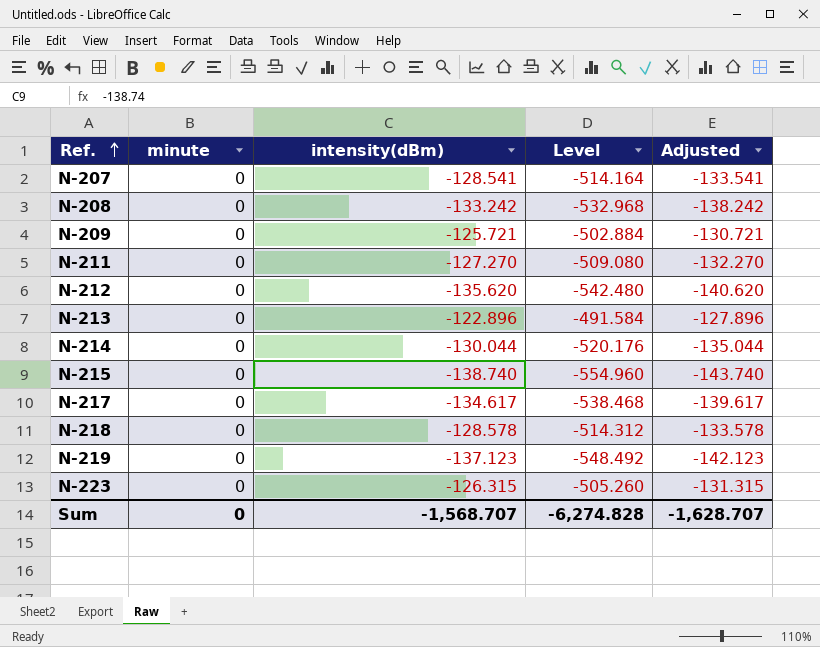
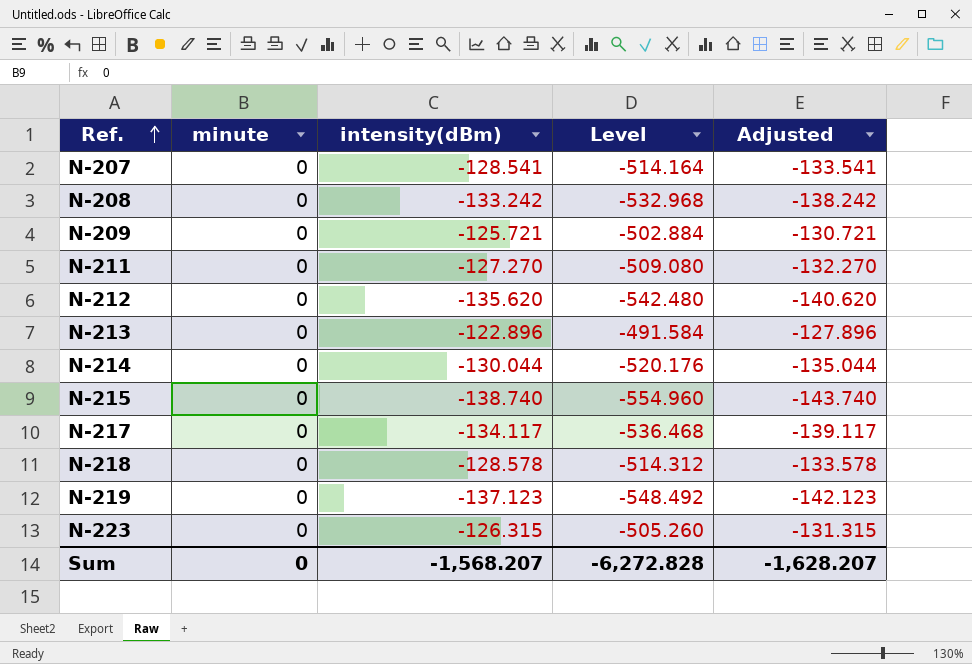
N-217 | intensity(dBm): -134.617 -> -134.117
N-217 | Level: -538.468 -> -536.468
N-217 | Adjusted: -139.617 -> -139.117
Sum | intensity(dBm): -1,568.707 -> -1,568.207
Sum | Level: -6,274.828 -> -6,272.828
Sum | Adjusted: -1,628.707 -> -1,628.207

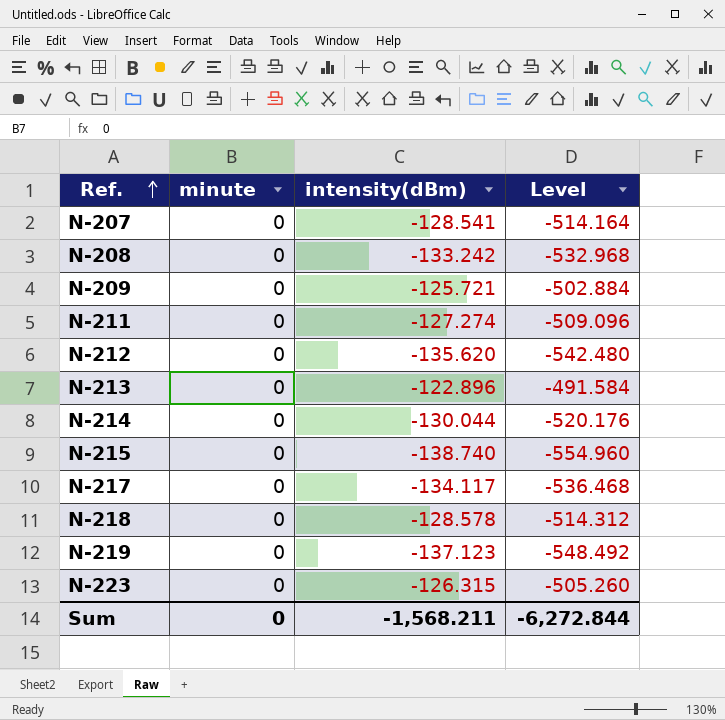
column Adjusted | formula: [intensity(dBm)] - 5 -> none
N-211 | intensity(dBm): -127.270 -> -127.274
N-211 | Level: -509.080 -> -509.096
Sum | intensity(dBm): -1,568.207 -> -1,568.211
Sum | Level: -6,272.828 -> -6,272.844

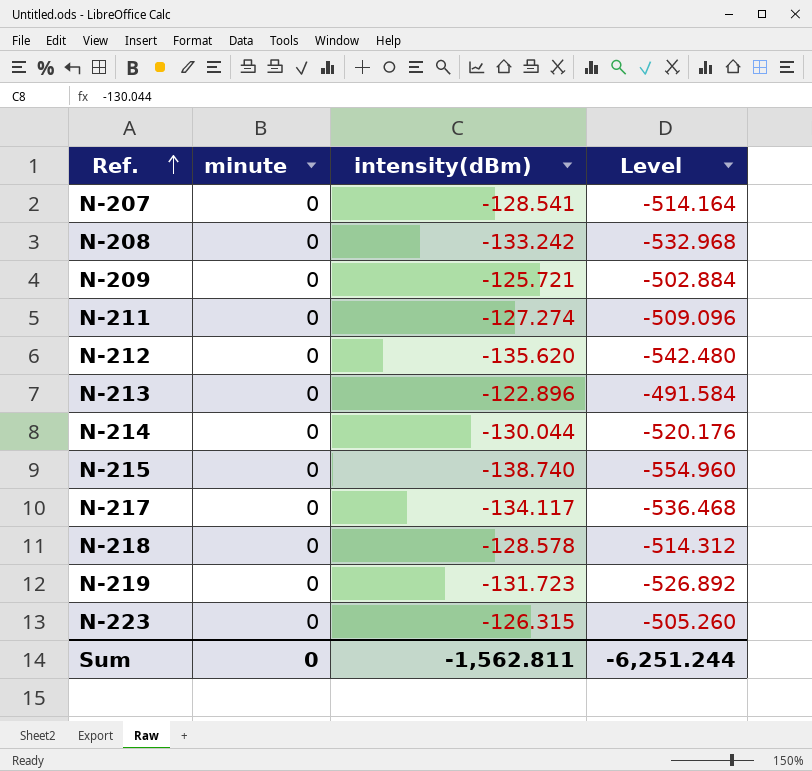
N-219 | intensity(dBm): -137.123 -> -131.723
N-219 | Level: -548.492 -> -526.892
Sum | intensity(dBm): -1,568.211 -> -1,562.811
Sum | Level: -6,272.844 -> -6,251.244

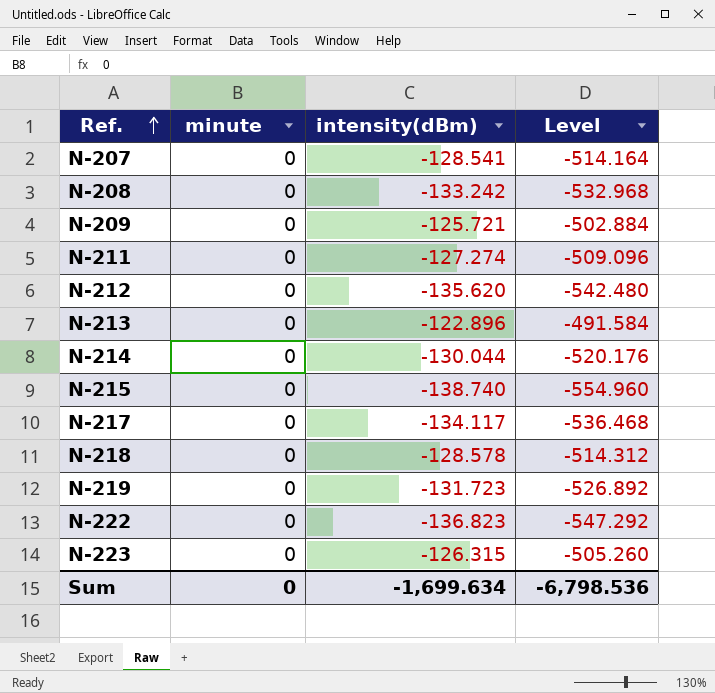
row N-222: none -> 0 | -136.823 | -547.292
Sum | intensity(dBm): -1,562.811 -> -1,699.634
Sum | Level: -6,251.244 -> -6,798.536

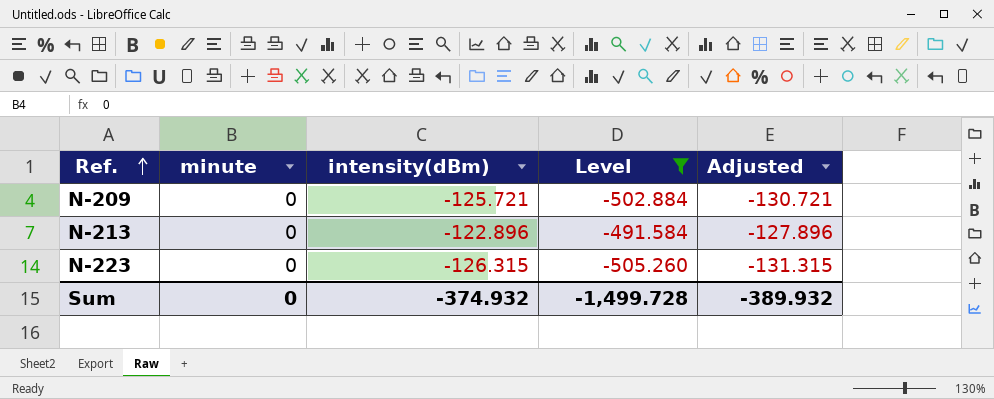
filter: none -> Level >= -505.260
column Adjusted | formula: none -> [intensity(dBm)] - 5
Sum | intensity(dBm): -1,699.634 -> -374.932
Sum | Level: -6,798.536 -> -1,499.728

